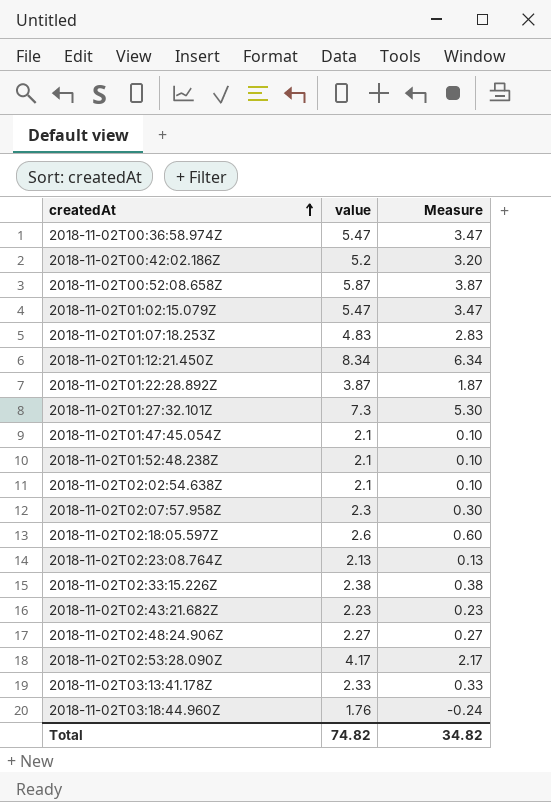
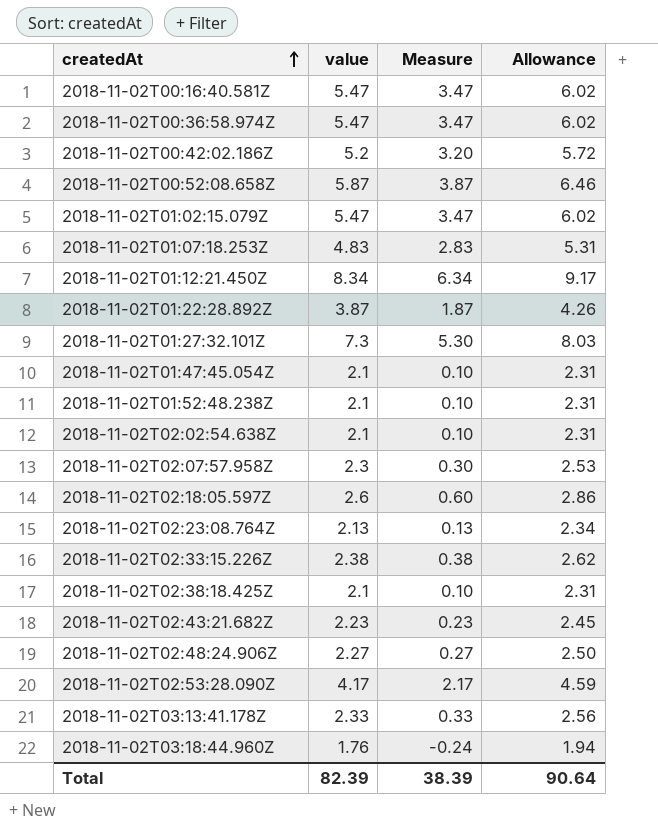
column Allowance | formula: none -> [value] * 1.1
row 2018-11-02T00:16:40.581Z: none -> 5.47 | 3.47 | 6.02
row 2018-11-02T02:38:18.425Z: none -> 2.1 | 0.10 | 2.31
Total | value: 74.82 -> 82.39
Total | Measure: 34.82 -> 38.39

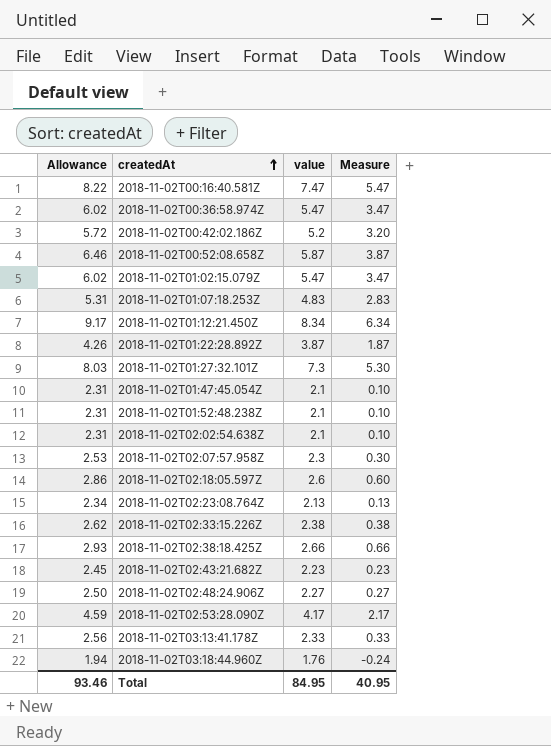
column Allowance | position: 4 -> 1
2018-11-02T00:16:40.581Z | Allowance: 6.02 -> 8.22
2018-11-02T00:16:40.581Z | value: 5.47 -> 7.47
2018-11-02T00:16:40.581Z | Measure: 3.47 -> 5.47
2018-11-02T02:38:18.425Z | Allowance: 2.31 -> 2.93
2018-11-02T02:38:18.425Z | value: 2.1 -> 2.66
2018-11-02T02:38:18.425Z | Measure: 0.10 -> 0.66
Total | Allowance: 90.64 -> 93.46
Total | value: 82.39 -> 84.95
Total | Measure: 38.39 -> 40.95

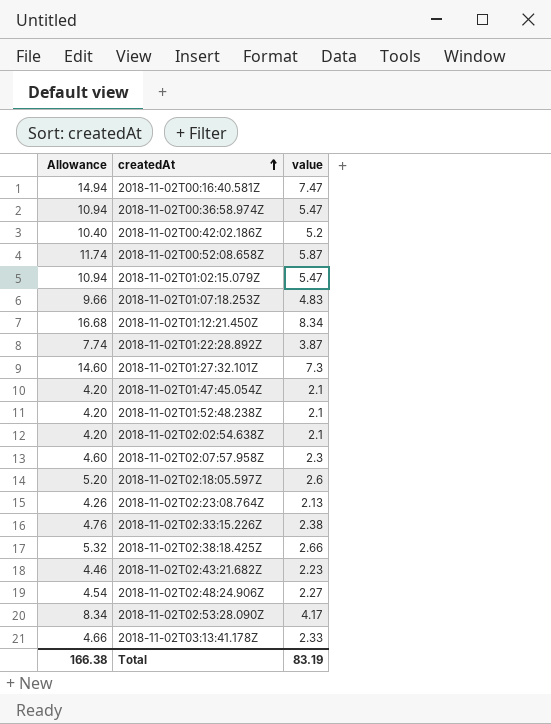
column Measure | formula: [value] - 2 -> none
column Allowance | formula: [value] * 1.1 -> [value] * 2
row 2018-11-02T03:18:44.960Z: 1.94 | 1.76 | -0.24 -> none
Total | Allowance: 93.46 -> 166.38
Total | value: 84.95 -> 83.19

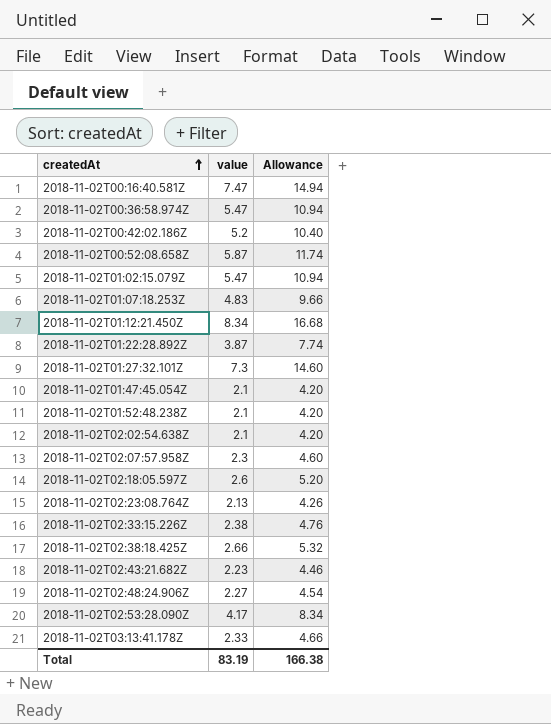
column Allowance | position: 1 -> 3

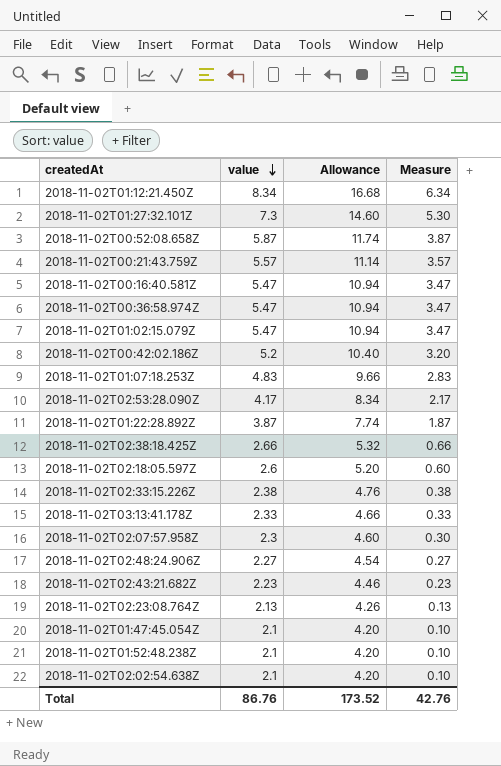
row order: createdAt ascending -> value descending
column Measure | formula: none -> [value] - 2
row 2018-11-02T00:21:43.759Z: none -> 5.57 | 11.14 | 3.57
2018-11-02T00:16:40.581Z | value: 7.47 -> 5.47
2018-11-02T00:16:40.581Z | Allowance: 14.94 -> 10.94
Total | value: 83.19 -> 86.76
Total | Allowance: 166.38 -> 173.52

